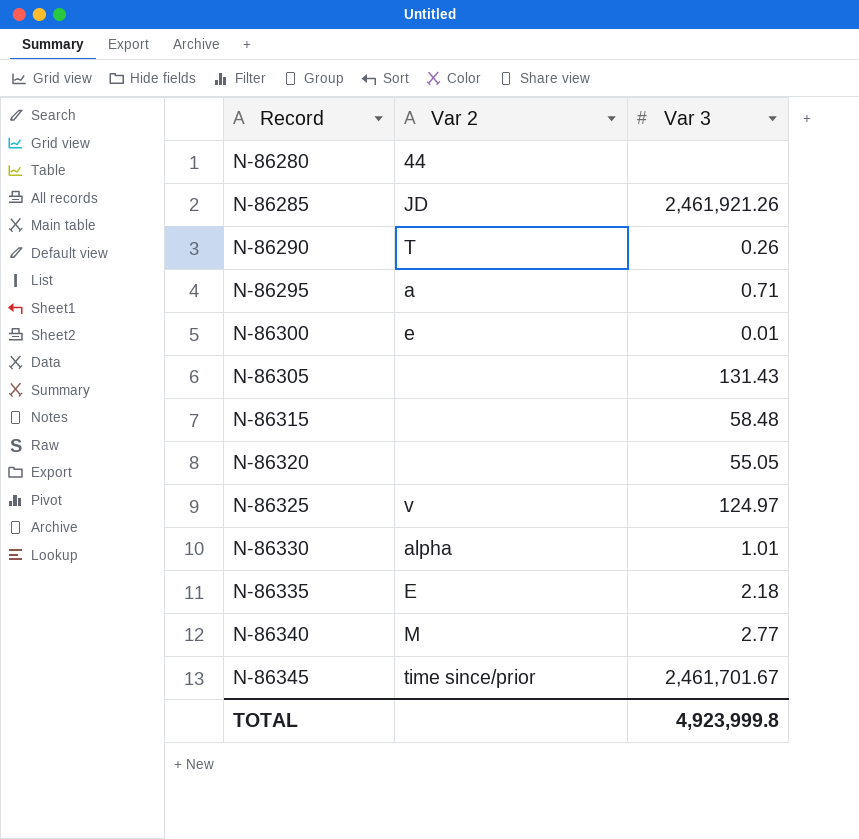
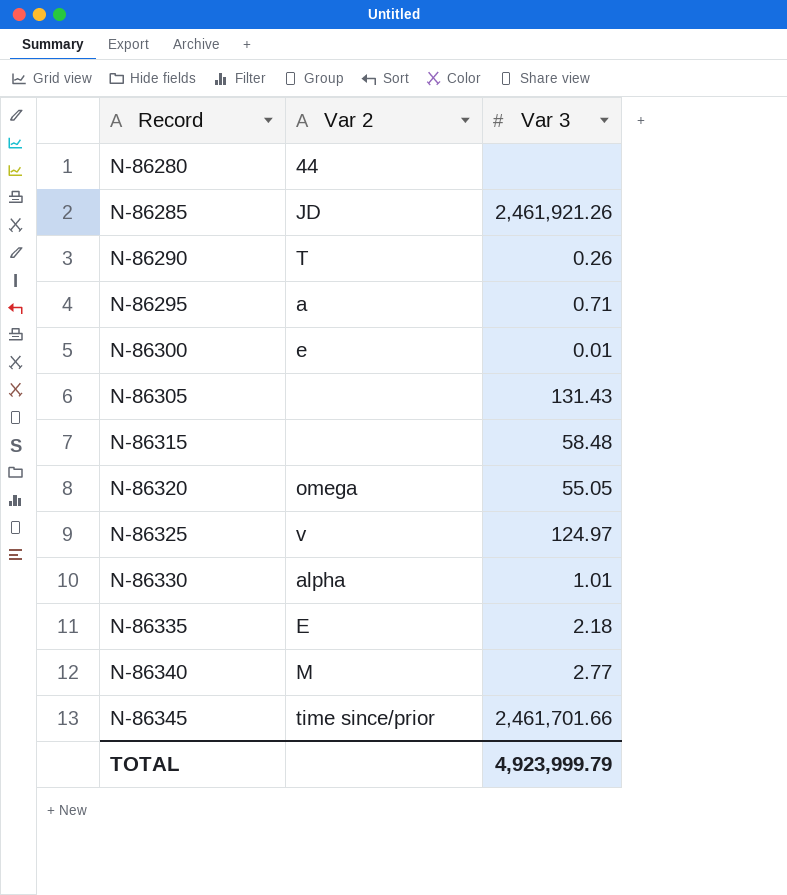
N-86320 | Var 2: none -> omega
N-86345 | Var 3: 2,461,701.67 -> 2,461,701.66
TOTAL | Var 3: 4,923,999.8 -> 4,923,999.79

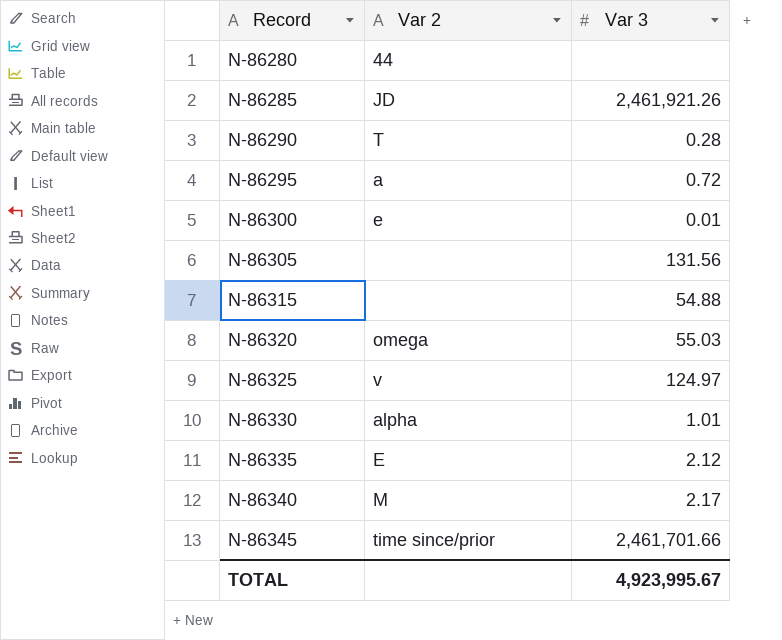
N-86290 | Var 3: 0.26 -> 0.28
N-86295 | Var 3: 0.71 -> 0.72
N-86305 | Var 3: 131.43 -> 131.56
N-86315 | Var 3: 58.48 -> 54.88
N-86320 | Var 3: 55.05 -> 55.03
N-86335 | Var 3: 2.18 -> 2.12
N-86340 | Var 3: 2.77 -> 2.17
TOTAL | Var 3: 4,923,999.79 -> 4,923,995.67

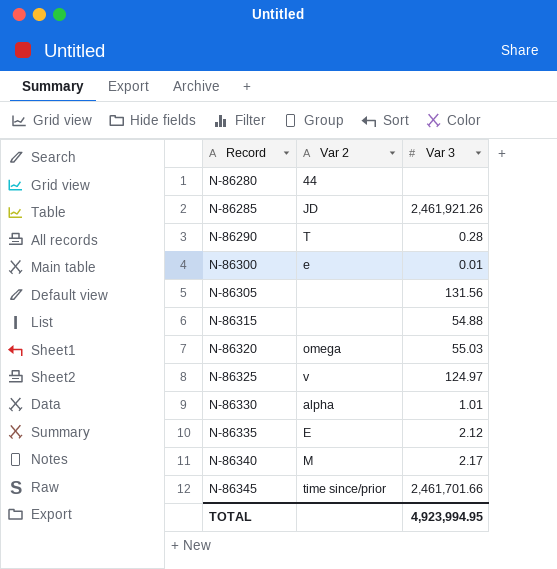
row N-86295: a | 0.72 -> none
TOTAL | Var 3: 4,923,995.67 -> 4,923,994.95

